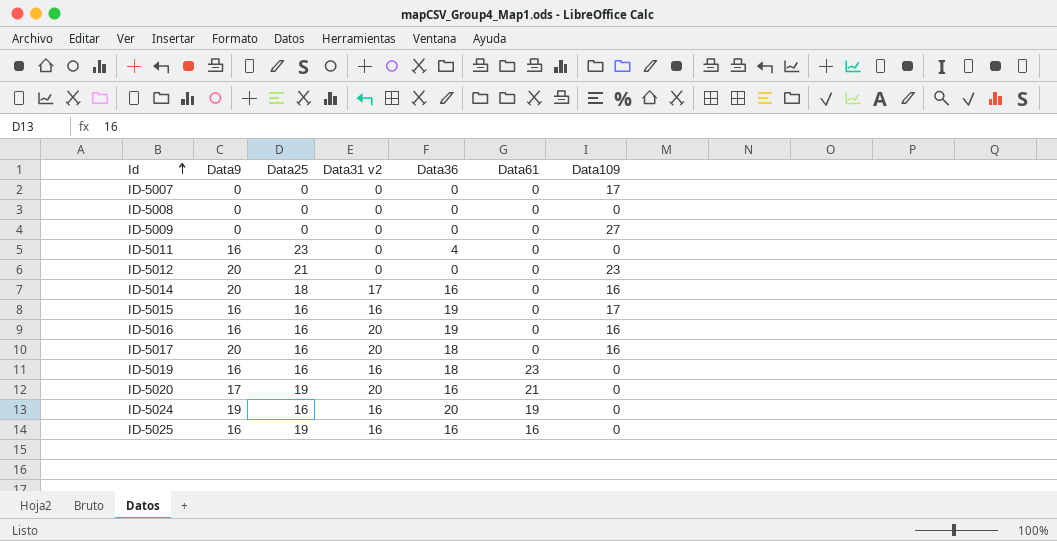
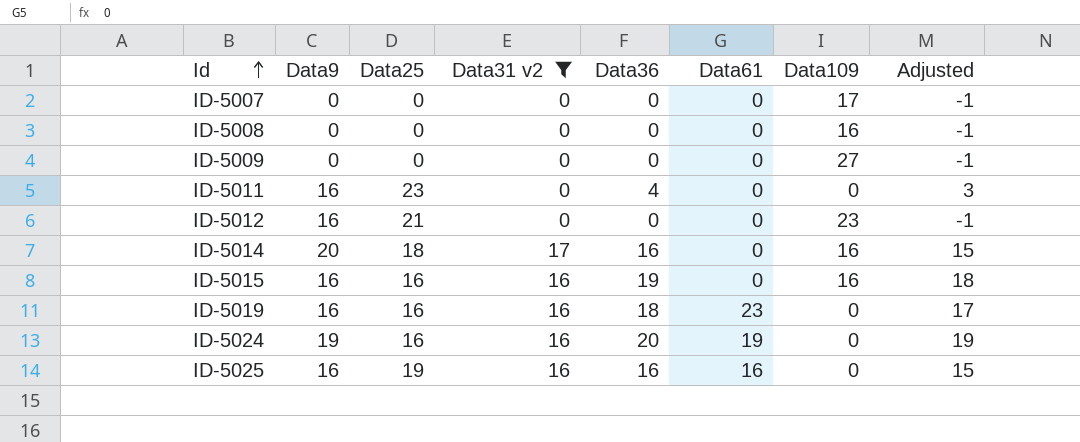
filter: none -> Data31 v2 != 20
column Adjusted | formula: none -> [Data36] - 1
ID-5008 | Data109: 0 -> 16
ID-5012 | Data9: 20 -> 16
ID-5015 | Data109: 17 -> 16

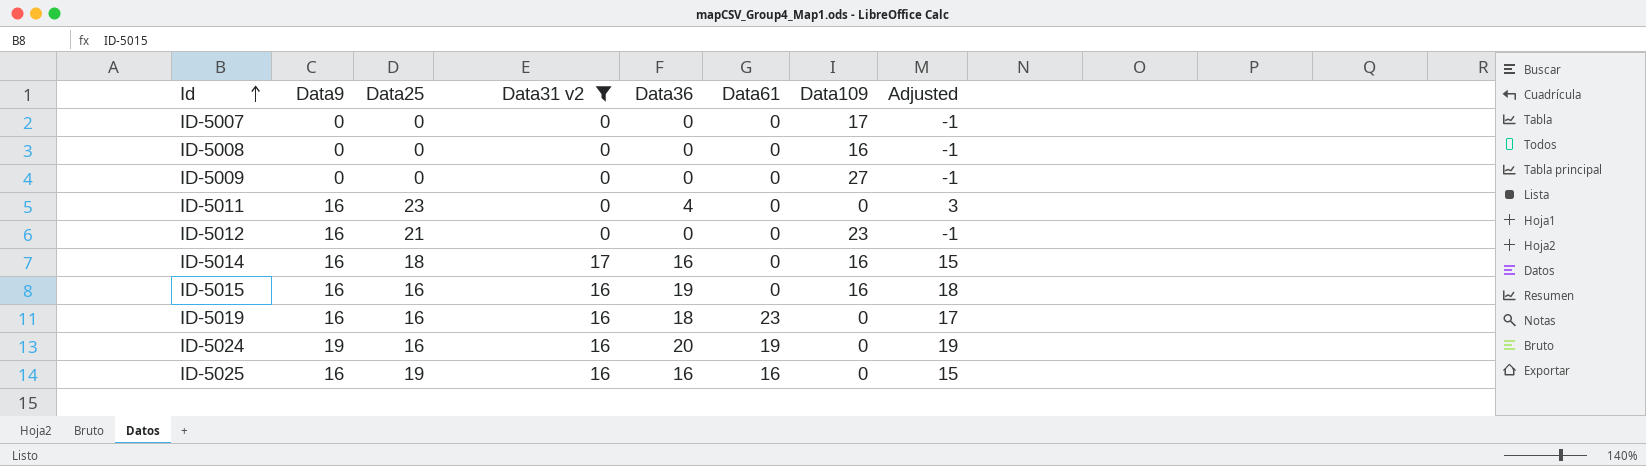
ID-5014 | Data9: 20 -> 16

